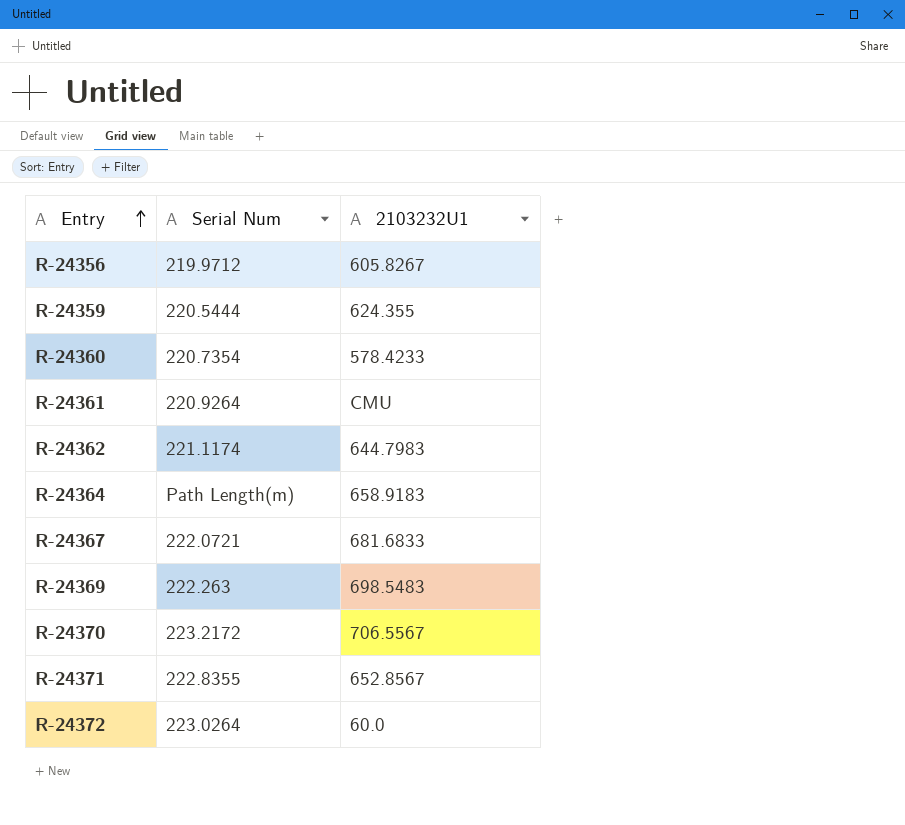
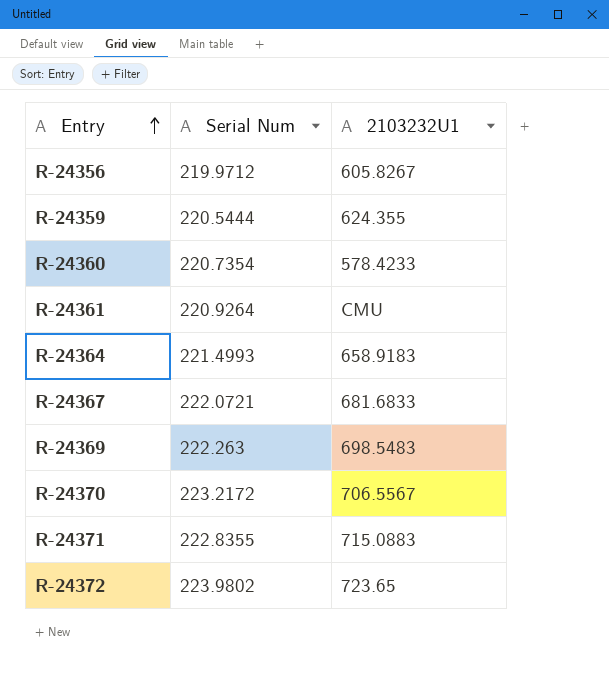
row R-24362: 221.1174 | 644.7983 -> none
R-24364 | Serial Num: Path Length(m) -> 221.4993
R-24371 | 2103232U1: 652.8567 -> 715.0883
R-24372 | Serial Num: 223.0264 -> 223.9802
R-24372 | 2103232U1: 60.0 -> 723.65

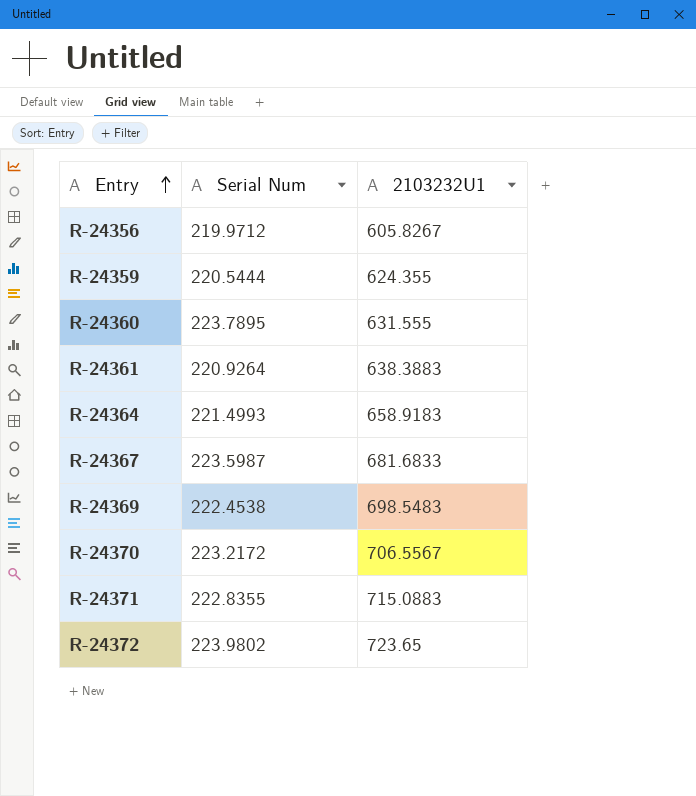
R-24360 | Serial Num: 220.7354 -> 223.7895
R-24360 | 2103232U1: 578.4233 -> 631.555
R-24361 | 2103232U1: CMU -> 638.3883
R-24367 | Serial Num: 222.0721 -> 223.5987
R-24369 | Serial Num: 222.263 -> 222.4538

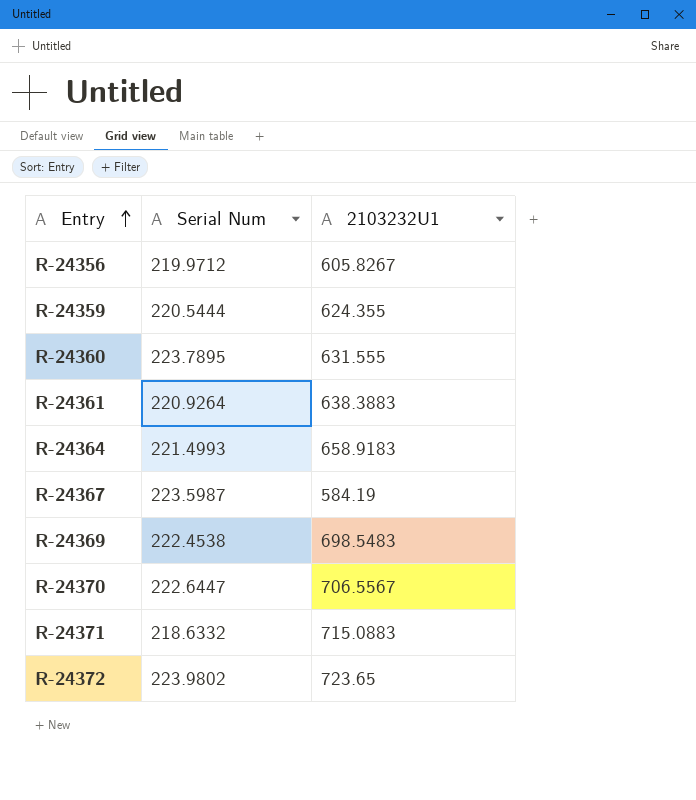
R-24367 | 2103232U1: 681.6833 -> 584.19
R-24370 | Serial Num: 223.2172 -> 222.6447
R-24371 | Serial Num: 222.8355 -> 218.6332

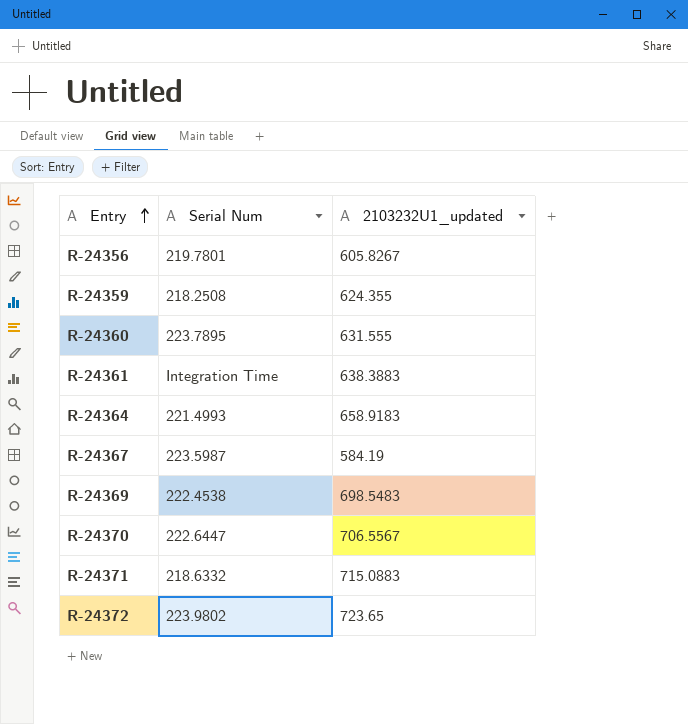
column name: 2103232U1 -> 2103232U1_updated
R-24356 | Serial Num: 219.9712 -> 219.7801
R-24359 | Serial Num: 220.5444 -> 218.2508
R-24361 | Serial Num: 220.9264 -> Integration Time

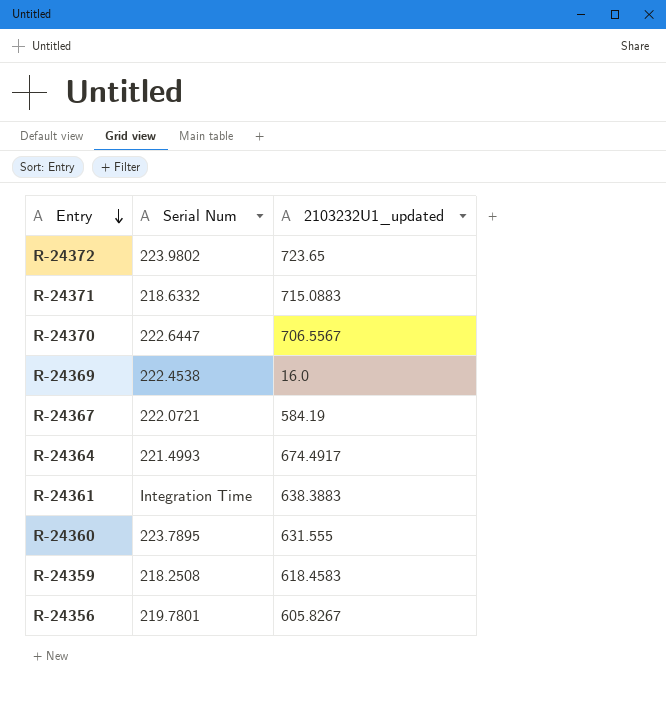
row order: Entry ascending -> Entry descending
R-24369 | 2103232U1_updated: 698.5483 -> 16.0
R-24367 | Serial Num: 223.5987 -> 222.0721
R-24364 | 2103232U1_updated: 658.9183 -> 674.4917
R-24359 | 2103232U1_updated: 624.355 -> 618.4583

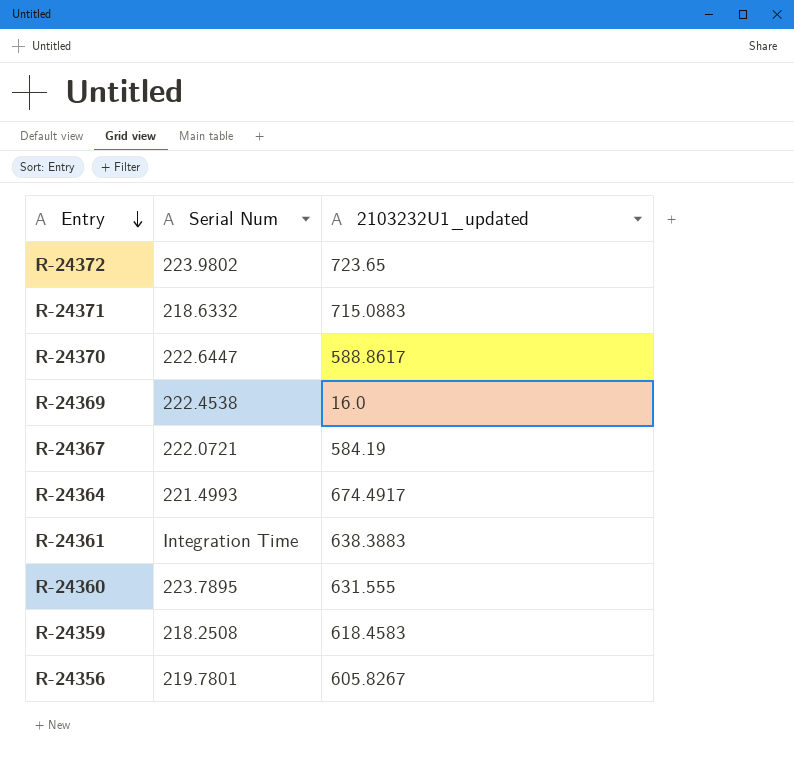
R-24370 | 2103232U1_updated: 706.5567 -> 588.8617

